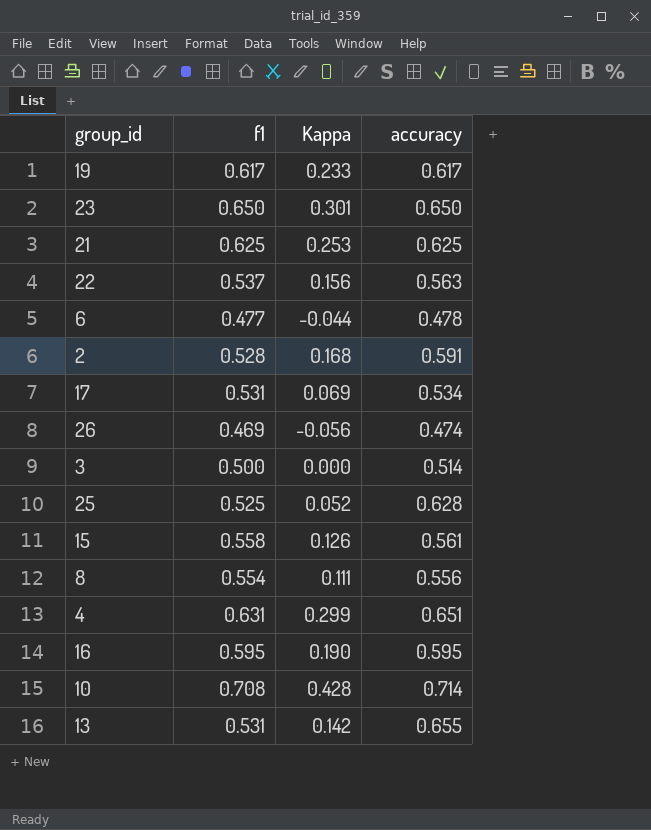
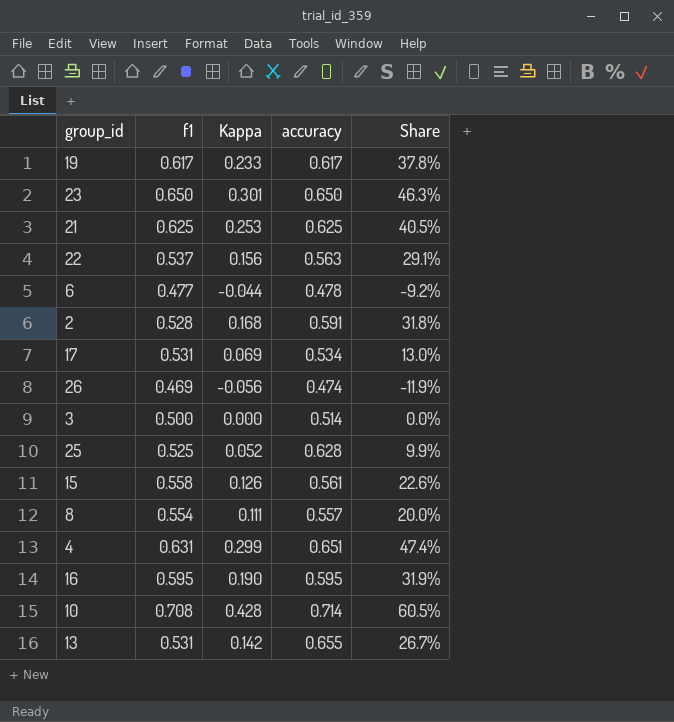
column Share | formula: none -> [Kappa] / [f1]
8 | accuracy: 0.556 -> 0.557

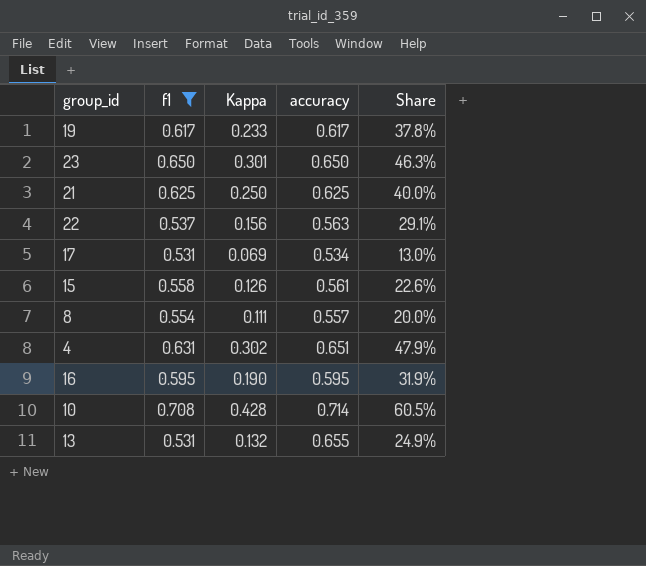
filter: none -> f1 >= 0.531
21 | Kappa: 0.253 -> 0.250
21 | Share: 40.5% -> 40.0%
4 | Kappa: 0.299 -> 0.302
4 | Share: 47.4% -> 47.9%
13 | Kappa: 0.142 -> 0.132
13 | Share: 26.7% -> 24.9%

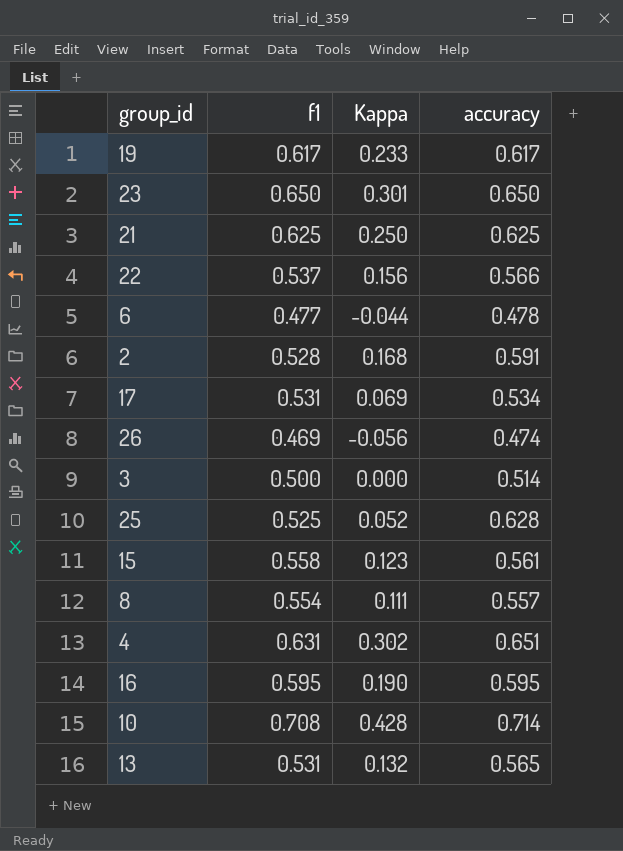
filter: f1 >= 0.531 -> none
column Share | formula: [Kappa] / [f1] -> none
22 | accuracy: 0.563 -> 0.566
15 | Kappa: 0.126 -> 0.123
13 | accuracy: 0.655 -> 0.565

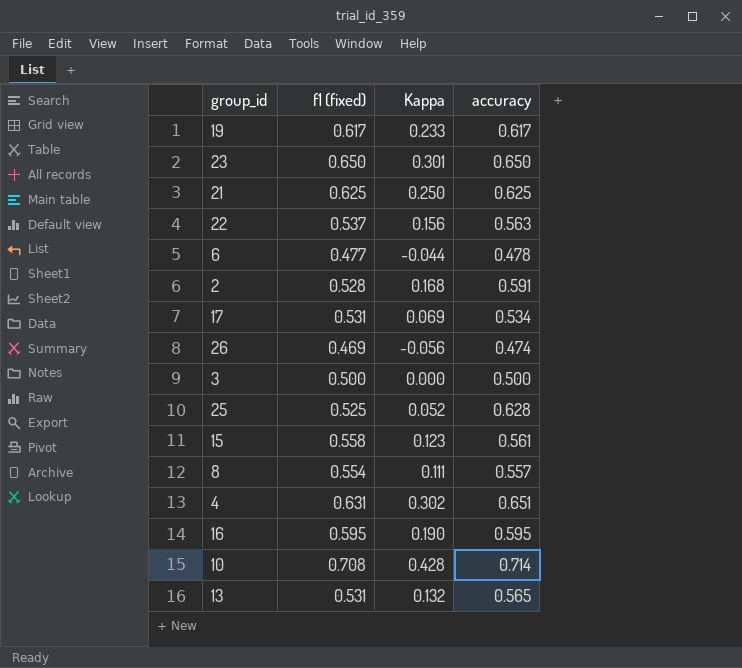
column name: f1 -> f1 (fixed)
22 | accuracy: 0.566 -> 0.563
3 | accuracy: 0.514 -> 0.500

